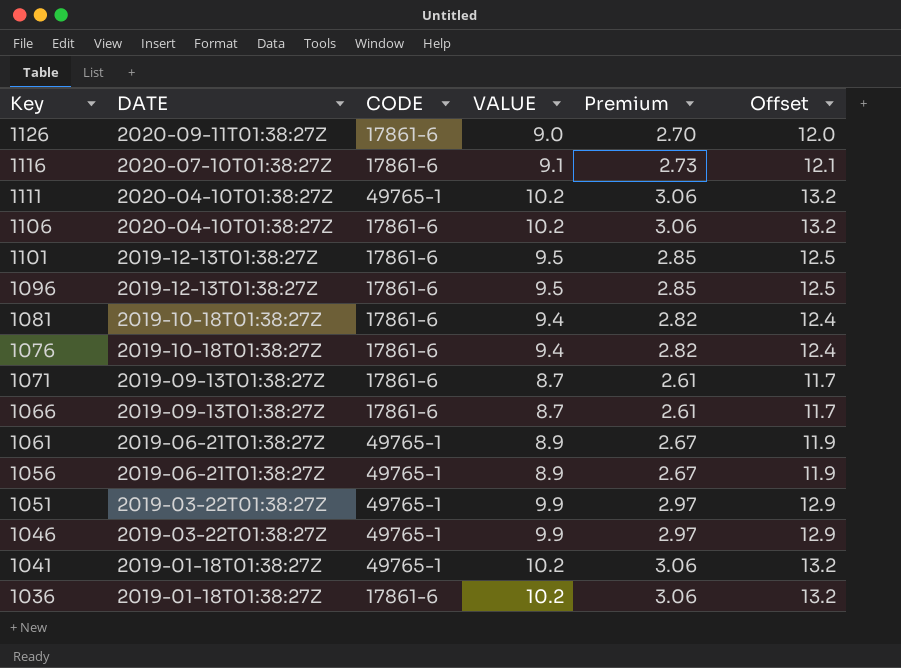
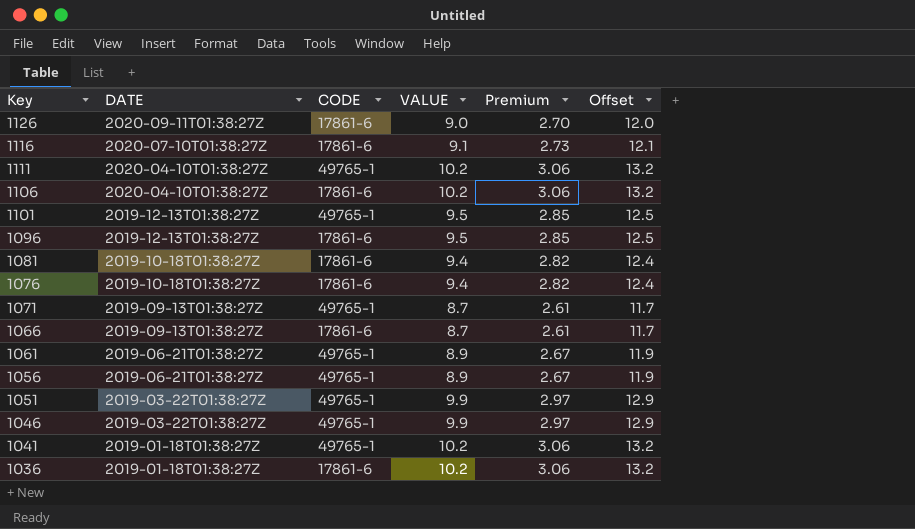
1101 | CODE: 17861-6 -> 49765-1
1071 | CODE: 17861-6 -> 49765-1

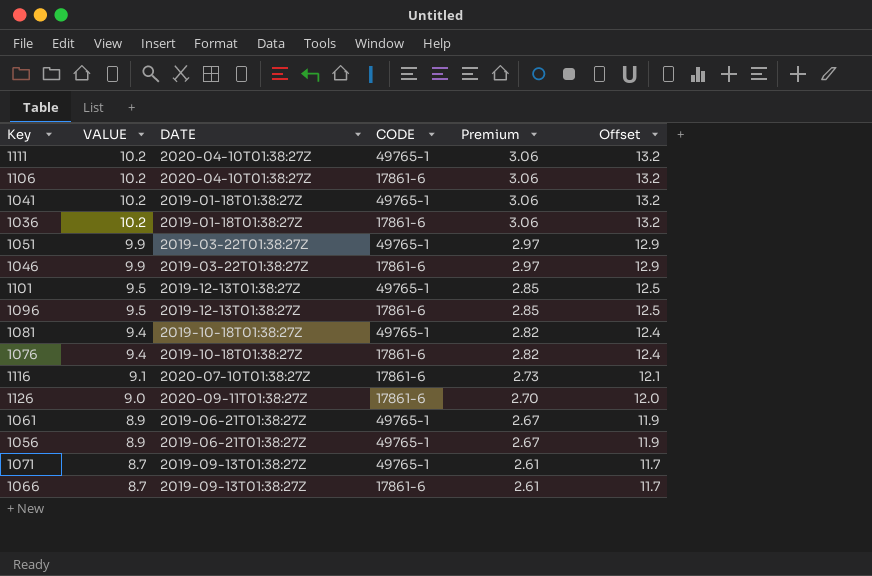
row order: Key descending -> VALUE descending
column VALUE | position: 4 -> 2
1046 | CODE: 49765-1 -> 17861-6
1081 | CODE: 17861-6 -> 49765-1

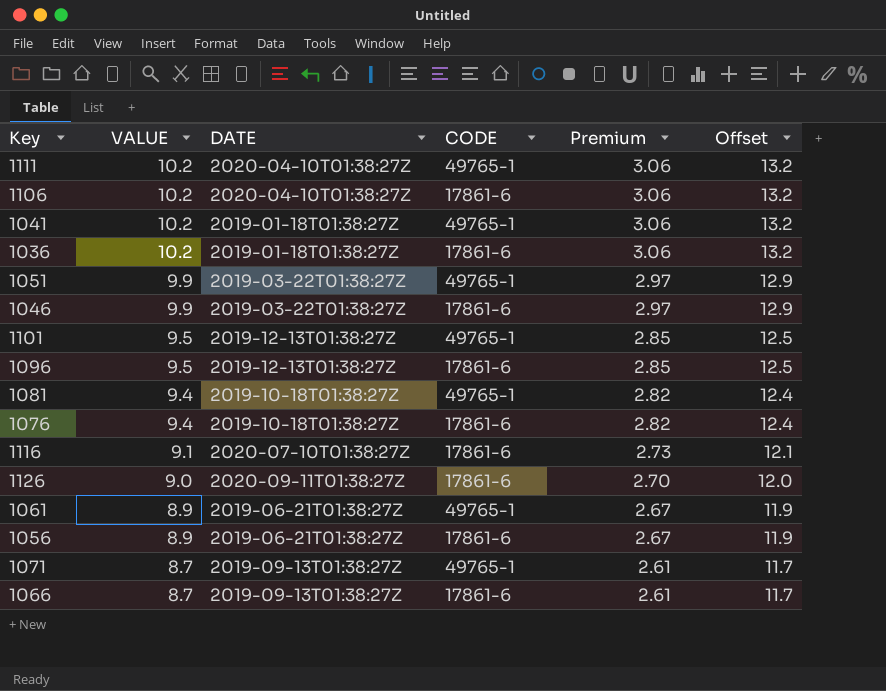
1056 | CODE: 49765-1 -> 17861-6

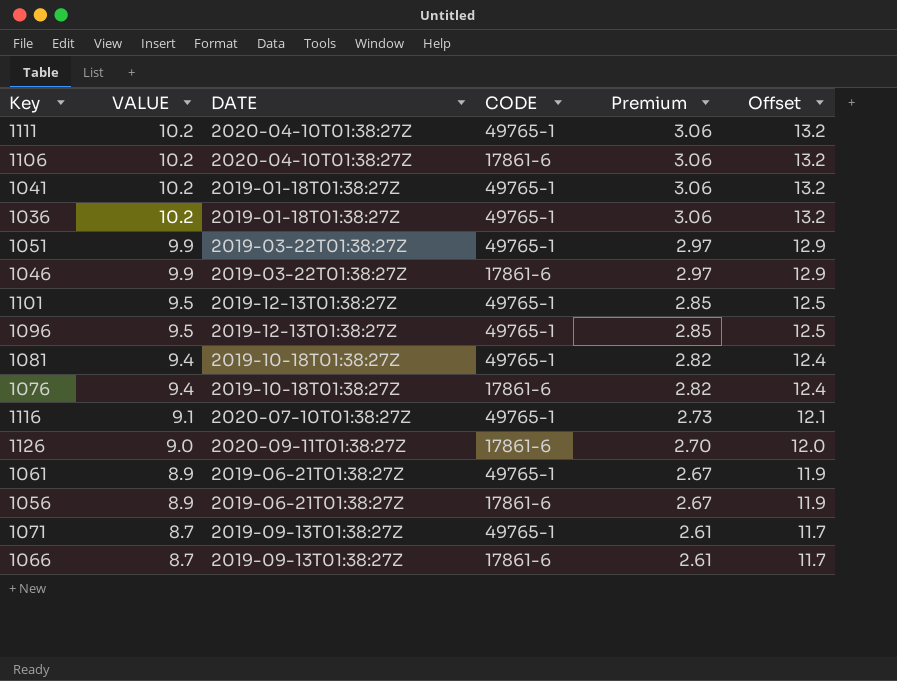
1036 | CODE: 17861-6 -> 49765-1
1096 | CODE: 17861-6 -> 49765-1
1116 | CODE: 17861-6 -> 49765-1

